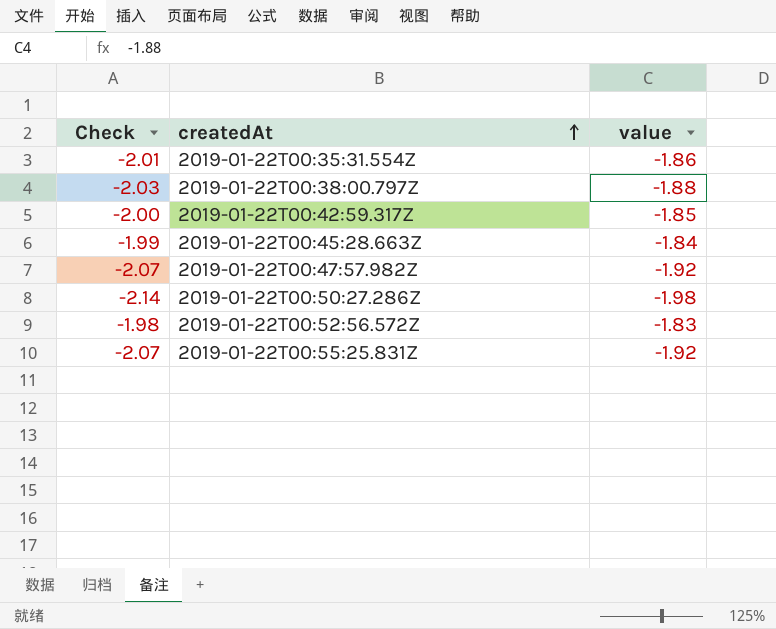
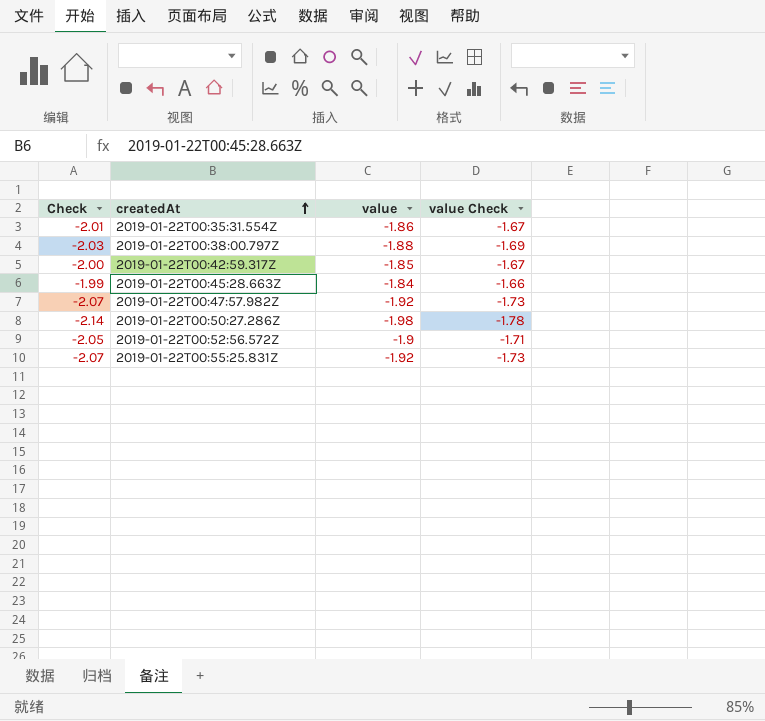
column value Check | formula: none -> [value] * 0.9
2019-01-22T00:52:56.572Z | Check: -1.98 -> -2.05
2019-01-22T00:52:56.572Z | value: -1.83 -> -1.9

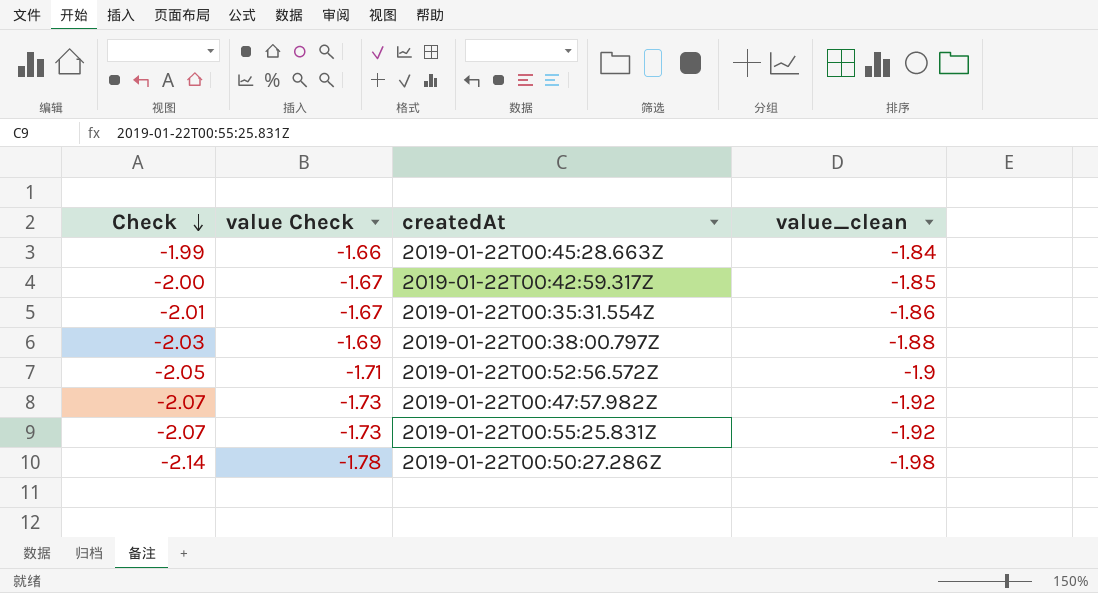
row order: createdAt ascending -> Check descending
column value Check | position: 4 -> 2
column name: value -> value_clean

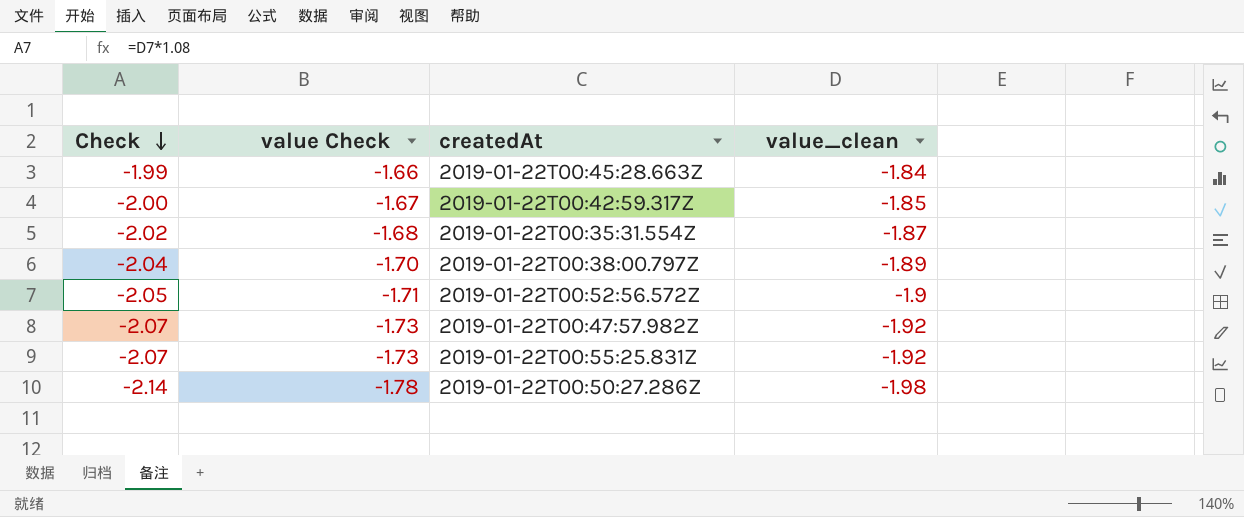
2019-01-22T00:35:31.554Z | Check: -2.01 -> -2.02
2019-01-22T00:35:31.554Z | value Check: -1.67 -> -1.68
2019-01-22T00:35:31.554Z | value_clean: -1.86 -> -1.87
2019-01-22T00:38:00.797Z | Check: -2.03 -> -2.04
2019-01-22T00:38:00.797Z | value Check: -1.69 -> -1.70
2019-01-22T00:38:00.797Z | value_clean: -1.88 -> -1.89

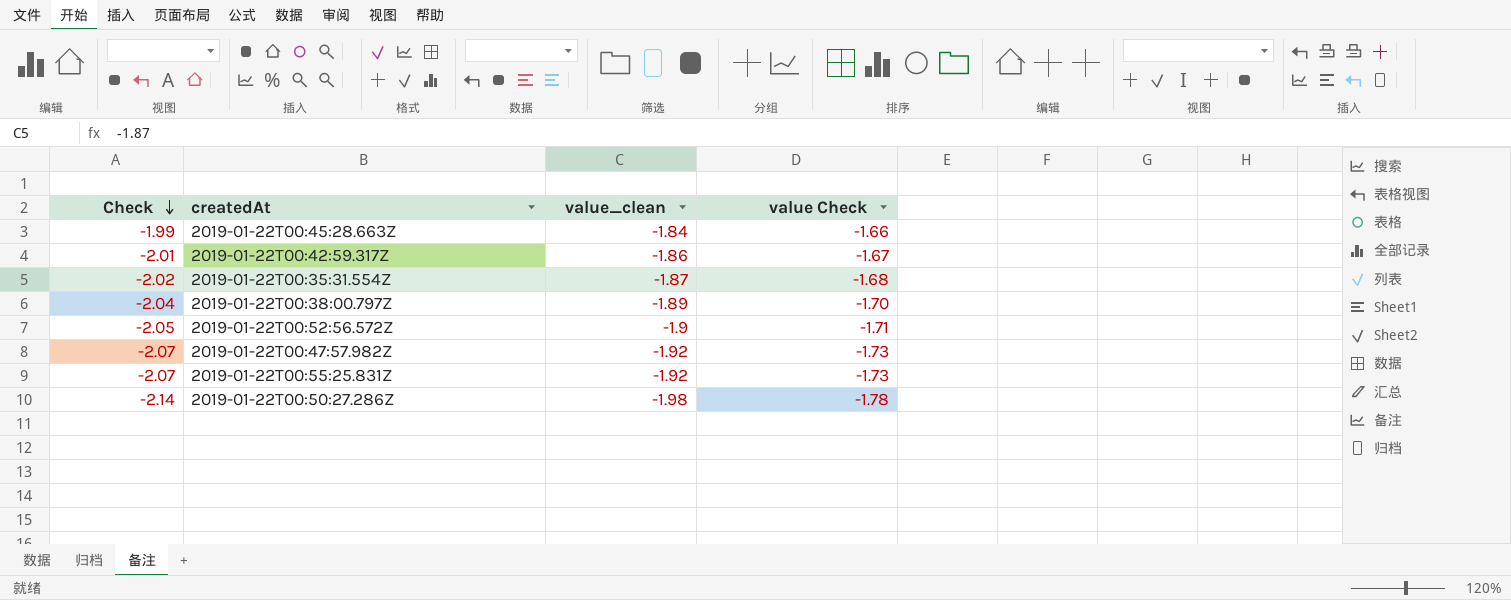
column value Check | position: 2 -> 4
2019-01-22T00:42:59.317Z | Check: -2.00 -> -2.01
2019-01-22T00:42:59.317Z | value_clean: -1.85 -> -1.86

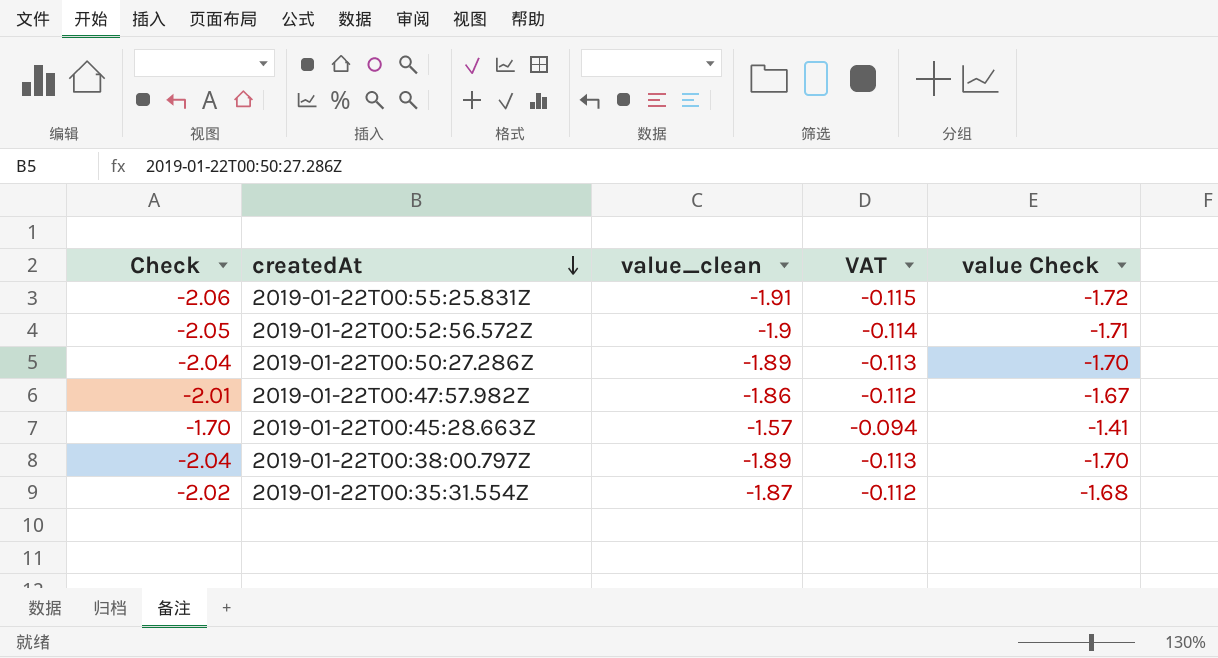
row order: Check descending -> createdAt descending
column VAT | formula: none -> [value_clean] * 0.06
row 2019-01-22T00:42:59.317Z: -2.01 | -1.86 | -1.67 -> none
2019-01-22T00:55:25.831Z | Check: -2.07 -> -2.06
2019-01-22T00:55:25.831Z | value_clean: -1.92 -> -1.91
2019-01-22T00:55:25.831Z | value Check: -1.73 -> -1.72
2019-01-22T00:50:27.286Z | Check: -2.14 -> -2.04
2019-01-22T00:50:27.286Z | value_clean: -1.98 -> -1.89
2019-01-22T00:50:27.286Z | value Check: -1.78 -> -1.70
2019-01-22T00:47:57.982Z | Check: -2.07 -> -2.01
2019-01-22T00:47:57.982Z | value_clean: -1.92 -> -1.86
2019-01-22T00:47:57.982Z | value Check: -1.73 -> -1.67
2019-01-22T00:45:28.663Z | Check: -1.99 -> -1.70
2019-01-22T00:45:28.663Z | value_clean: -1.84 -> -1.57
2019-01-22T00:45:28.663Z | value Check: -1.66 -> -1.41

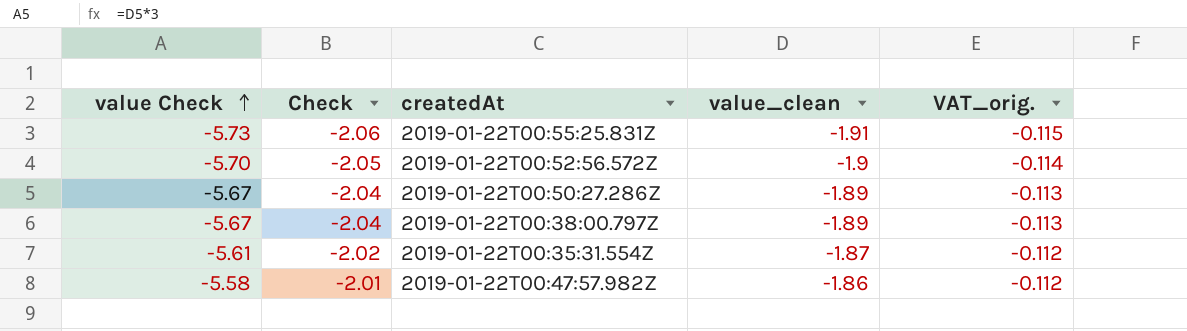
row order: createdAt descending -> value Check ascending
column value Check | formula: [value_clean] * 0.9 -> [value_clean] * 3
column value Check | position: 5 -> 1
column name: VAT -> VAT_orig.
row 2019-01-22T00:45:28.663Z: -1.70 | -1.57 | -0.094 | -1.41 -> none

